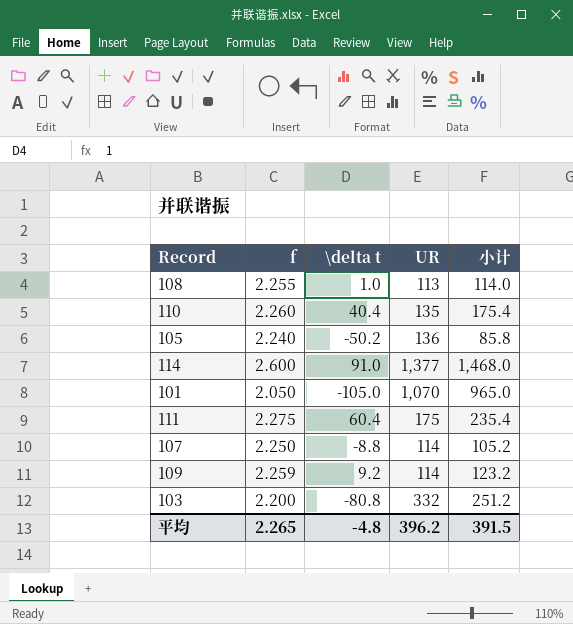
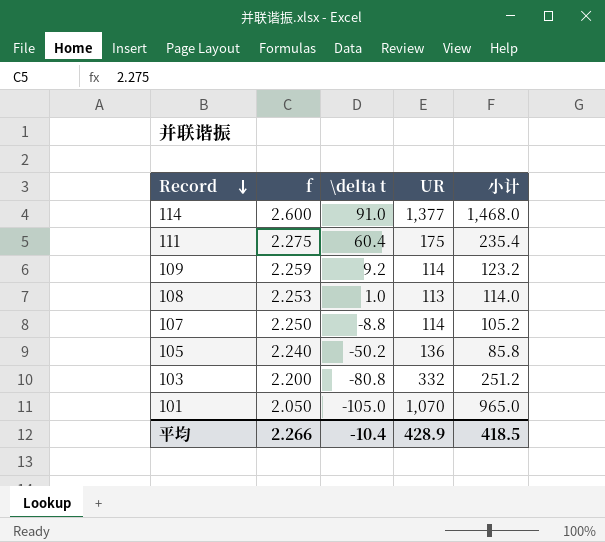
row order: none -> Record descending
row 110: 2.260 | 40.4 | 135 | 175.4 -> none
108 | f: 2.255 -> 2.253
平均 | f: 2.265 -> 2.266
平均 | \delta t: -4.8 -> -10.4
平均 | UR: 396.2 -> 428.9
平均 | 小计: 391.5 -> 418.5

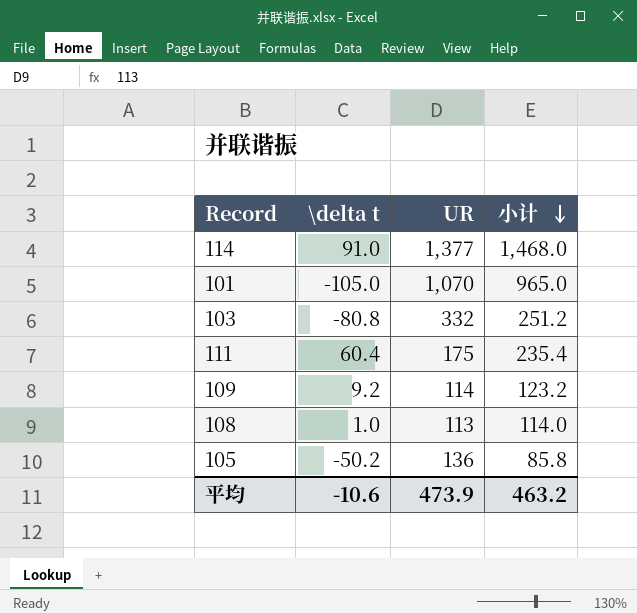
row order: Record descending -> 小计 descending
column f | position: 2 -> none
row 107: 2.250 | -8.8 | 114 | 105.2 -> none
平均 | \delta t: -10.4 -> -10.6
平均 | UR: 428.9 -> 473.9
平均 | 小计: 418.5 -> 463.2

